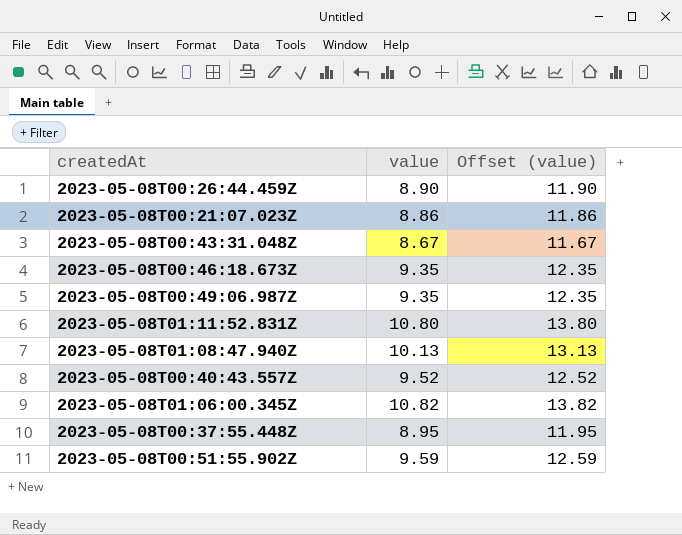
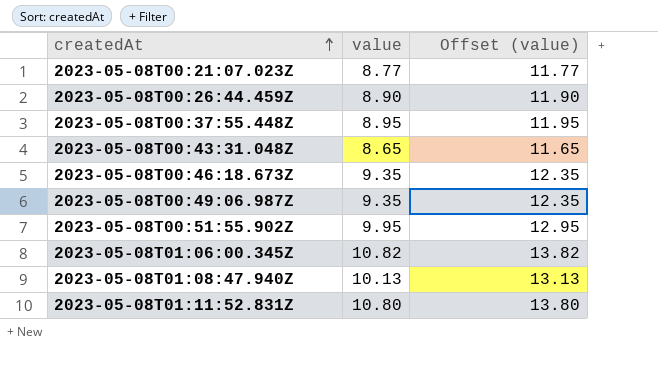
row order: none -> createdAt ascending
row 2023-05-08T00:40:43.557Z: 9.52 | 12.52 -> none
2023-05-08T00:21:07.023Z | value: 8.86 -> 8.77
2023-05-08T00:21:07.023Z | Offset (value): 11.86 -> 11.77
2023-05-08T00:43:31.048Z | value: 8.67 -> 8.65
2023-05-08T00:43:31.048Z | Offset (value): 11.67 -> 11.65
2023-05-08T00:51:55.902Z | value: 9.59 -> 9.95
2023-05-08T00:51:55.902Z | Offset (value): 12.59 -> 12.95

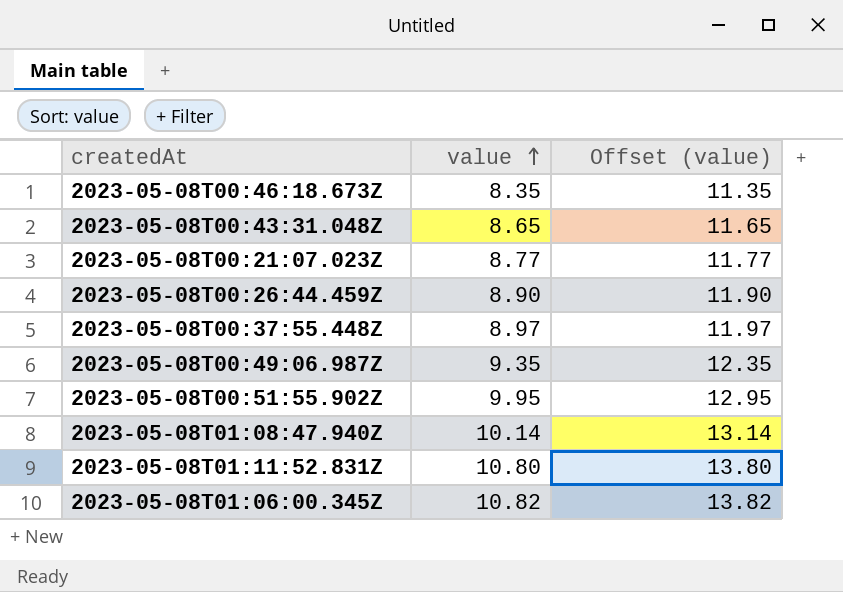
row order: createdAt ascending -> value ascending
2023-05-08T00:46:18.673Z | value: 9.35 -> 8.35
2023-05-08T00:46:18.673Z | Offset (value): 12.35 -> 11.35
2023-05-08T00:37:55.448Z | value: 8.95 -> 8.97
2023-05-08T00:37:55.448Z | Offset (value): 11.95 -> 11.97
2023-05-08T01:08:47.940Z | value: 10.13 -> 10.14
2023-05-08T01:08:47.940Z | Offset (value): 13.13 -> 13.14

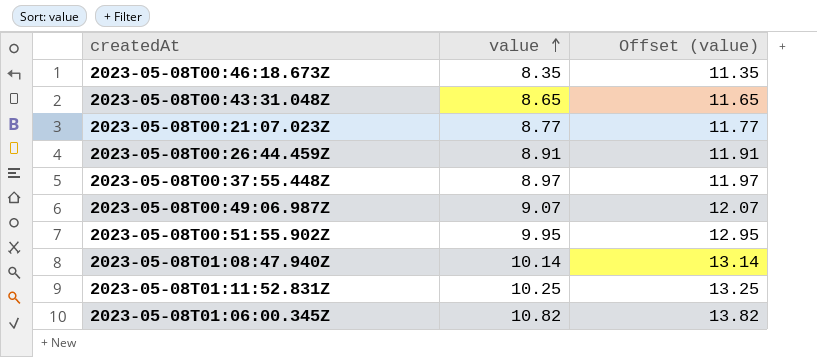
2023-05-08T00:26:44.459Z | value: 8.90 -> 8.91
2023-05-08T00:26:44.459Z | Offset (value): 11.90 -> 11.91
2023-05-08T00:49:06.987Z | value: 9.35 -> 9.07
2023-05-08T00:49:06.987Z | Offset (value): 12.35 -> 12.07
2023-05-08T01:11:52.831Z | value: 10.80 -> 10.25
2023-05-08T01:11:52.831Z | Offset (value): 13.80 -> 13.25

